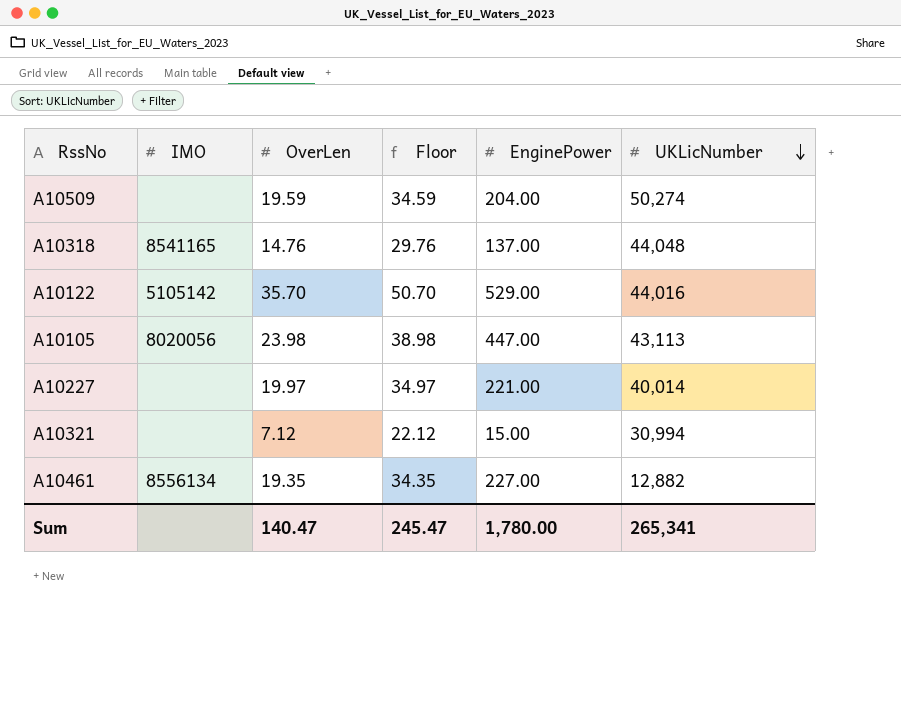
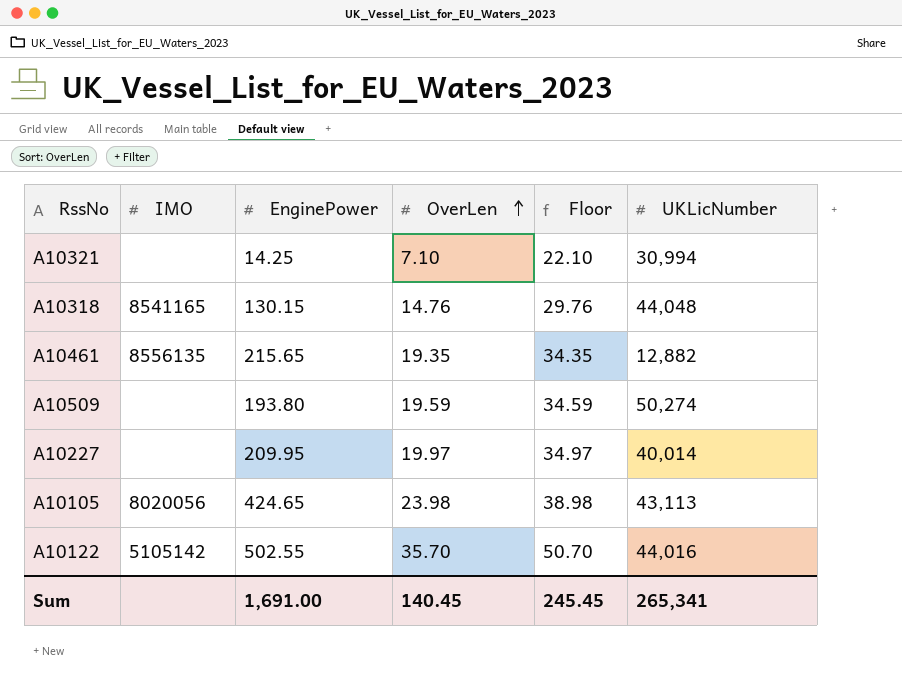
row order: UKLicNumber descending -> OverLen ascending
column EnginePower | position: 5 -> 3
A10321 | EnginePower: 15.00 -> 14.25
A10321 | OverLen: 7.12 -> 7.10
A10321 | Floor: 22.12 -> 22.10
A10318 | EnginePower: 137.00 -> 130.15
A10461 | IMO: 8556134 -> 8556135
A10461 | EnginePower: 227.00 -> 215.65
A10509 | EnginePower: 204.00 -> 193.80
A10227 | EnginePower: 221.00 -> 209.95
A10105 | EnginePower: 447.00 -> 424.65
A10122 | EnginePower: 529.00 -> 502.55
Sum | EnginePower: 1,780.00 -> 1,691.00
Sum | OverLen: 140.47 -> 140.45
Sum | Floor: 245.47 -> 245.45

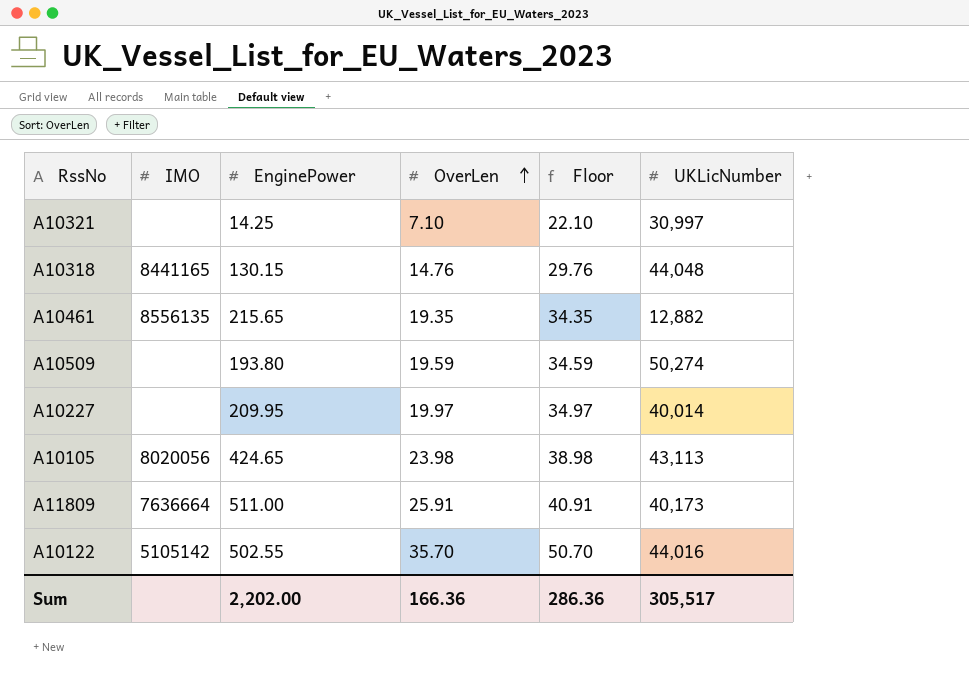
A10321 | UKLicNumber: 30,994 -> 30,997
A10318 | IMO: 8541165 -> 8441165
row A11809: none -> 7636664 | 511.00 | 25.91 | 40.91 | 40,173
Sum | EnginePower: 1,691.00 -> 2,202.00
Sum | OverLen: 140.45 -> 166.36
Sum | Floor: 245.45 -> 286.36
Sum | UKLicNumber: 265,341 -> 305,517

